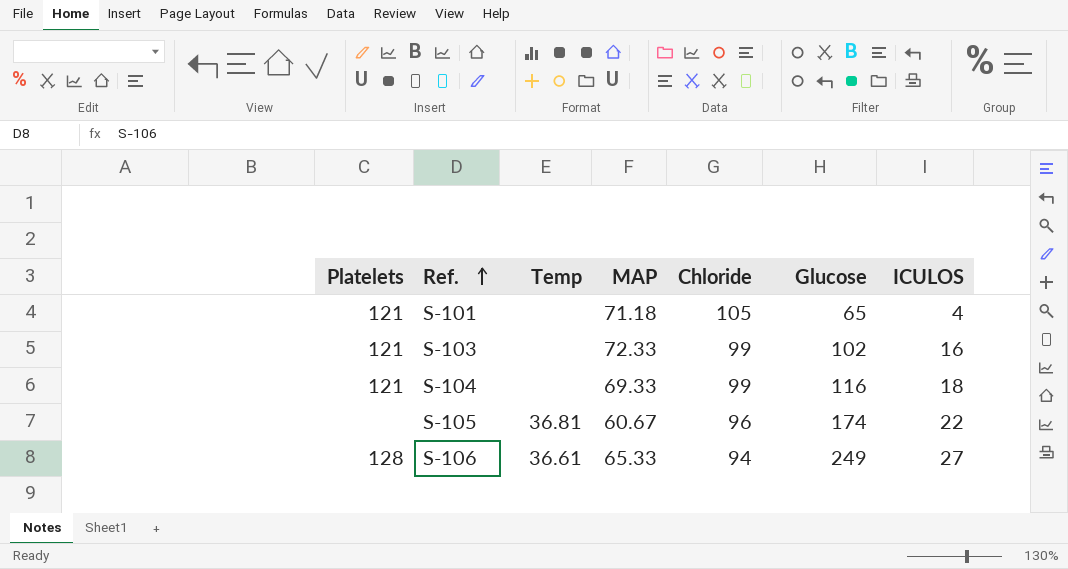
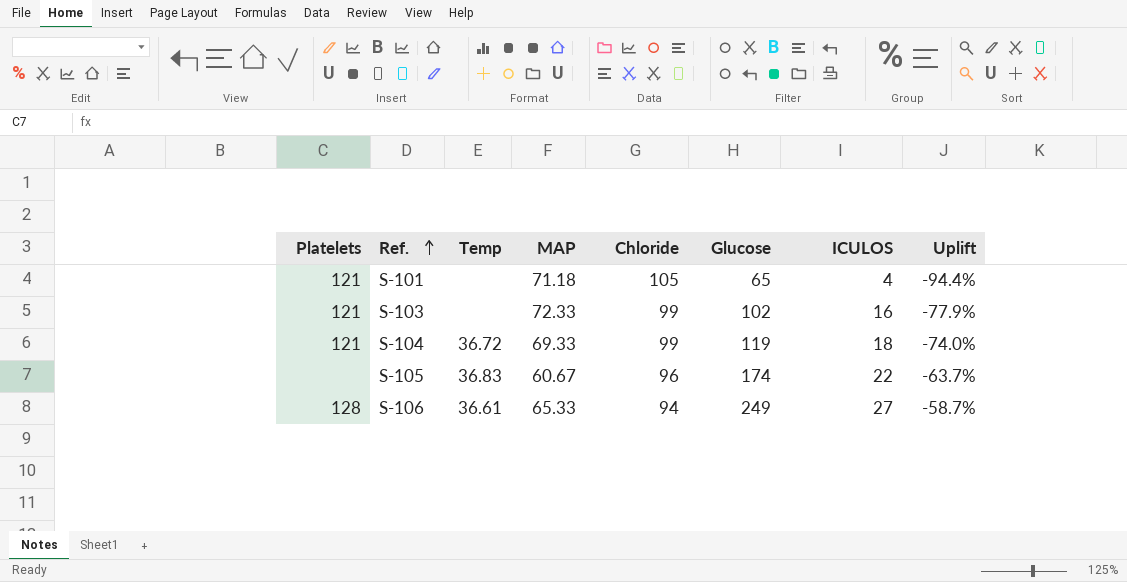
column Uplift | formula: none -> ([ICULOS] - [MAP]) / [MAP]
S-104 | Temp: none -> 36.72
S-104 | Glucose: 116 -> 119
S-105 | Temp: 36.81 -> 36.83

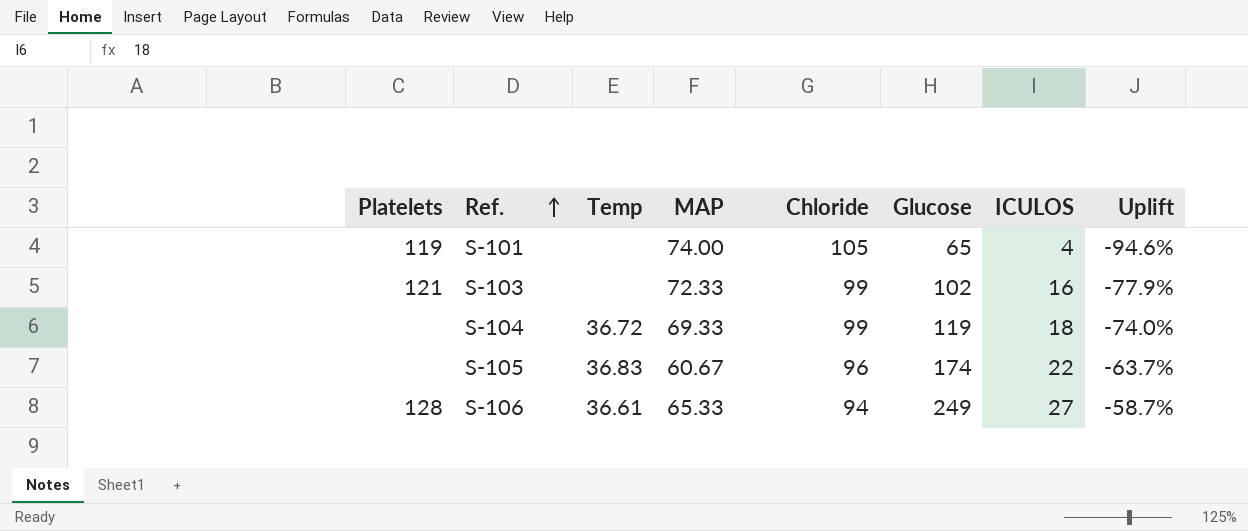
S-101 | Platelets: 121 -> 119
S-101 | MAP: 71.18 -> 74.00
S-101 | Uplift: -94.4% -> -94.6%
S-104 | Platelets: 121 -> none

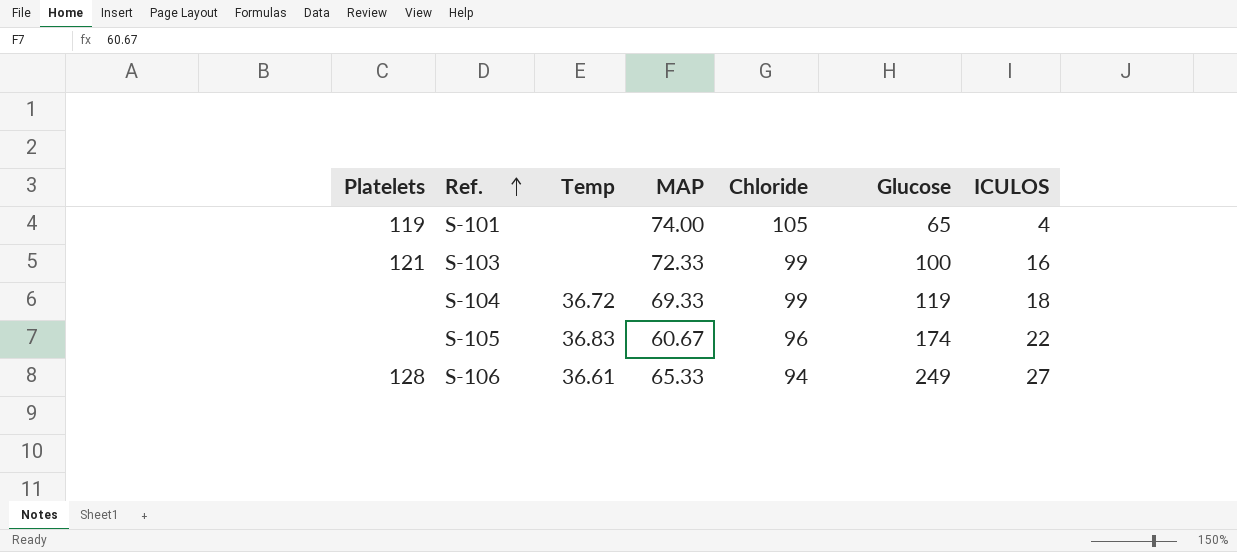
column Uplift | formula: ([ICULOS] - [MAP]) / [MAP] -> none
S-103 | Glucose: 102 -> 100

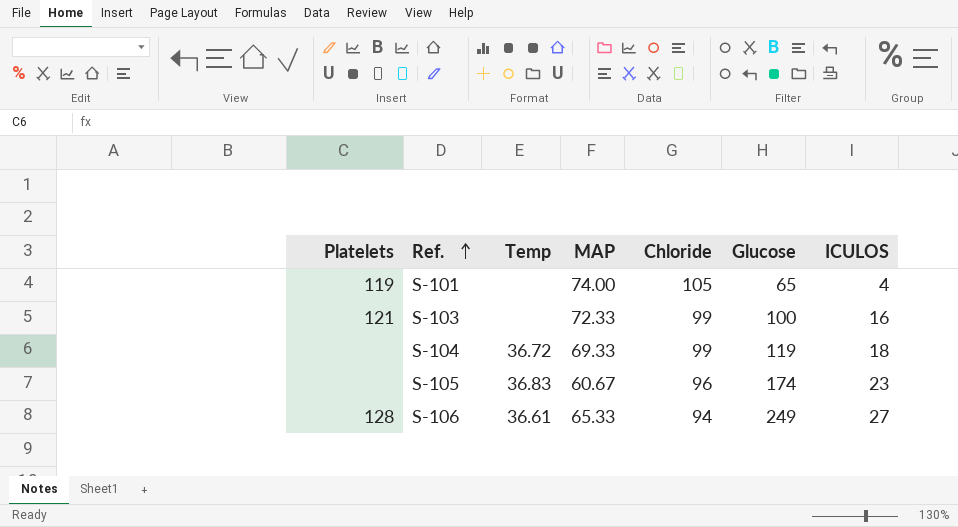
S-105 | ICULOS: 22 -> 23

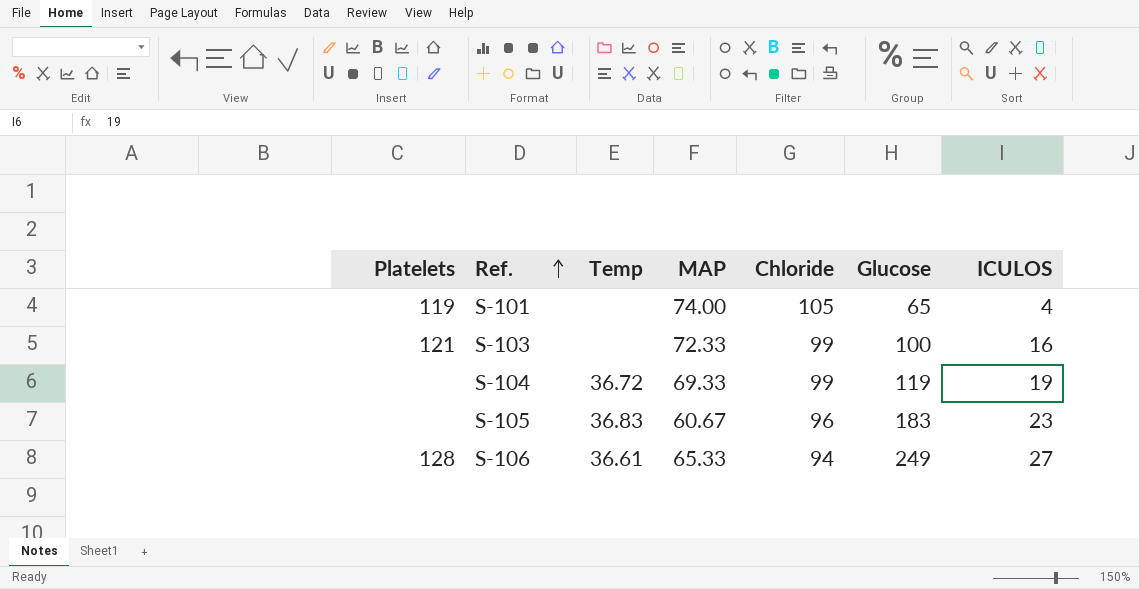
S-104 | ICULOS: 18 -> 19
S-105 | Glucose: 174 -> 183

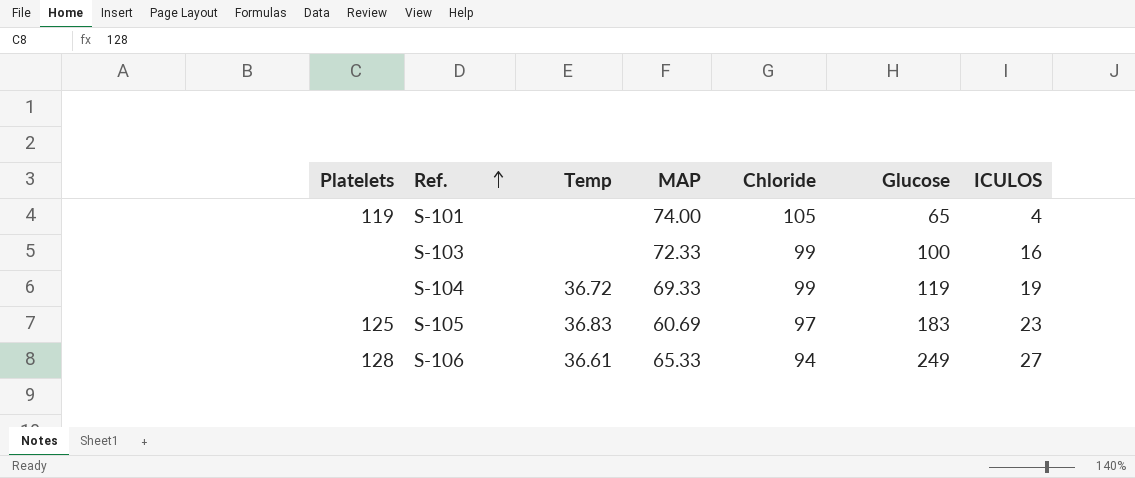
S-103 | Platelets: 121 -> none
S-105 | Platelets: none -> 125
S-105 | MAP: 60.67 -> 60.69
S-105 | Chloride: 96 -> 97

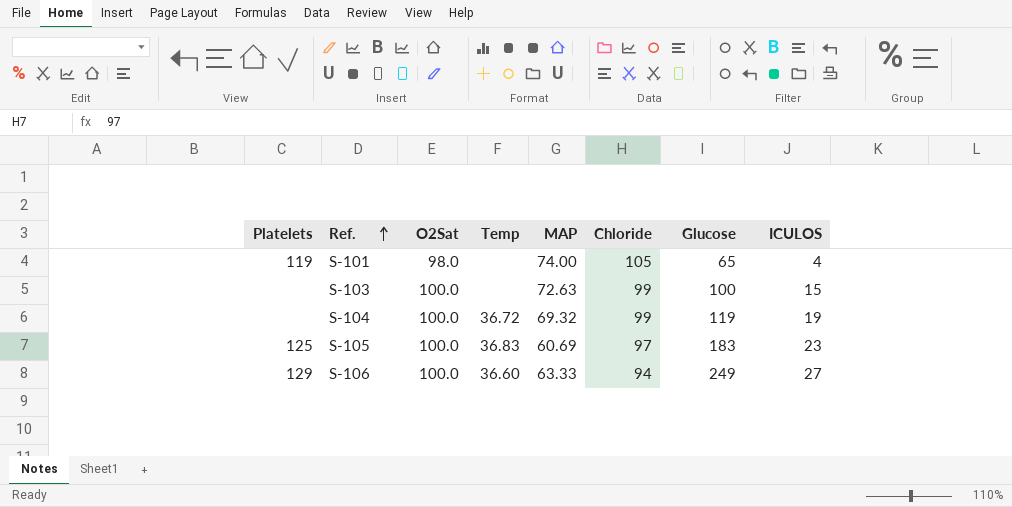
column O2Sat | position: none -> 3
S-103 | MAP: 72.33 -> 72.63
S-103 | ICULOS: 16 -> 15
S-104 | MAP: 69.33 -> 69.32
S-106 | Platelets: 128 -> 129
S-106 | Temp: 36.61 -> 36.60
S-106 | MAP: 65.33 -> 63.33

